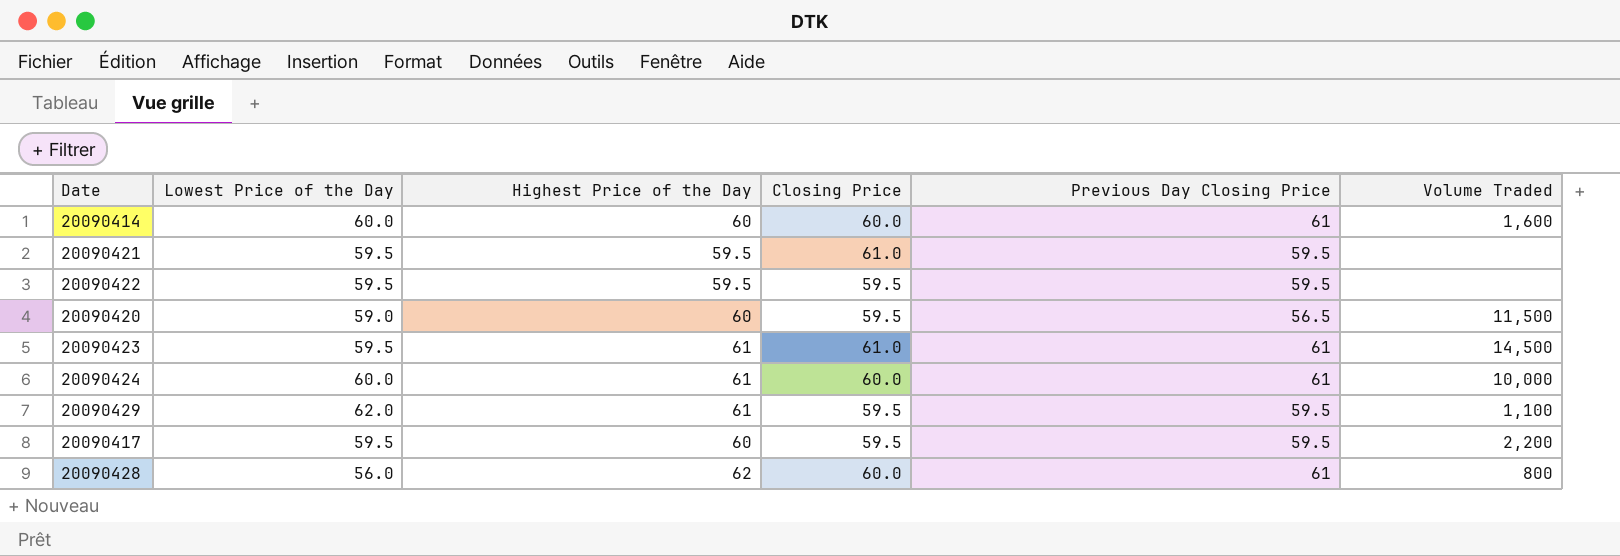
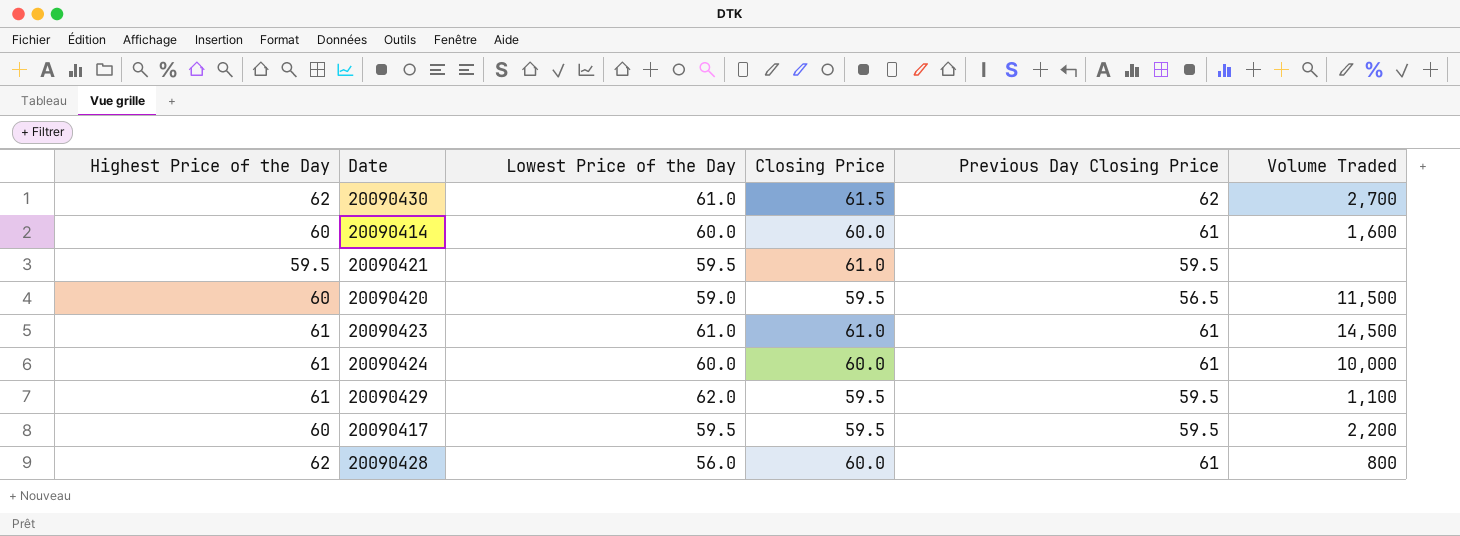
column Highest Price of the Day | position: 3 -> 1
row 20090422: 59.5 | 59.5 | 59.5 | 59.5 | none -> none
row 20090430: none -> 62 | 61.0 | 61.5 | 62 | 2,700
20090423 | Lowest Price of the Day: 59.5 -> 61.0

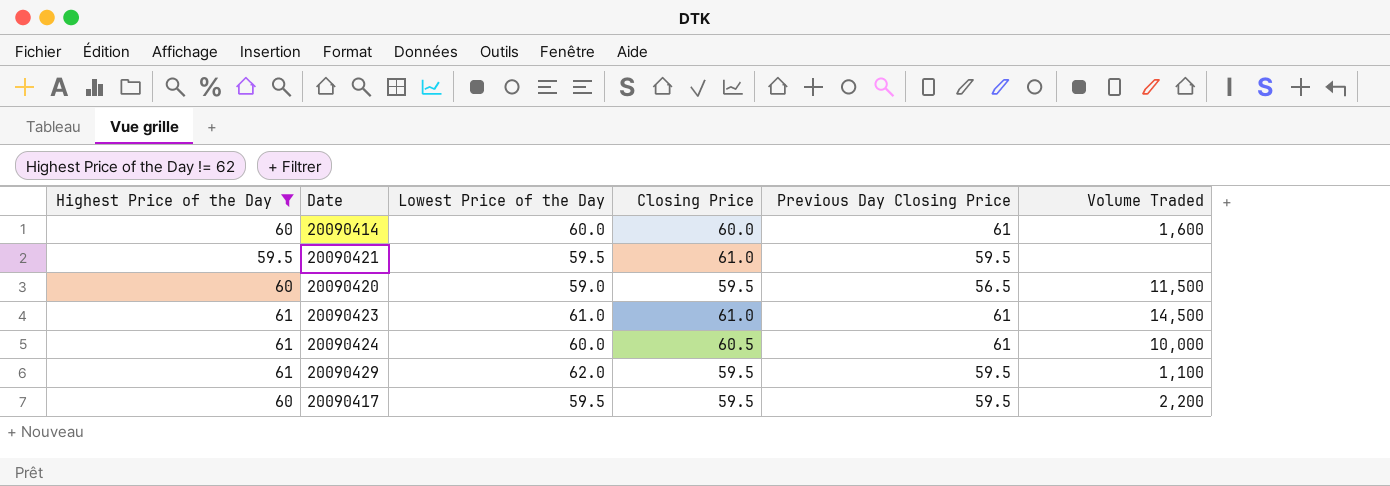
filter: none -> Highest Price of the Day != 62
20090424 | Closing Price: 60.0 -> 60.5

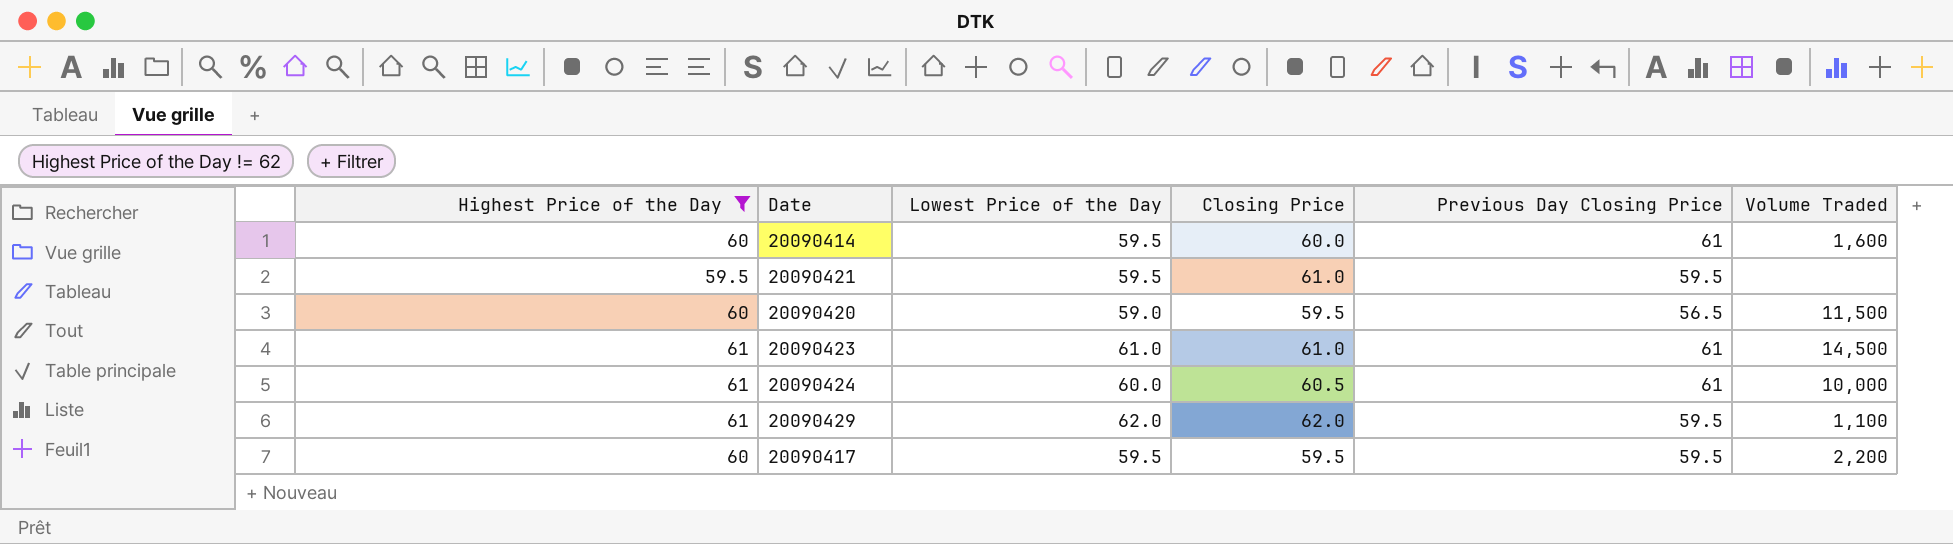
20090414 | Lowest Price of the Day: 60.0 -> 59.5
20090429 | Closing Price: 59.5 -> 62.0

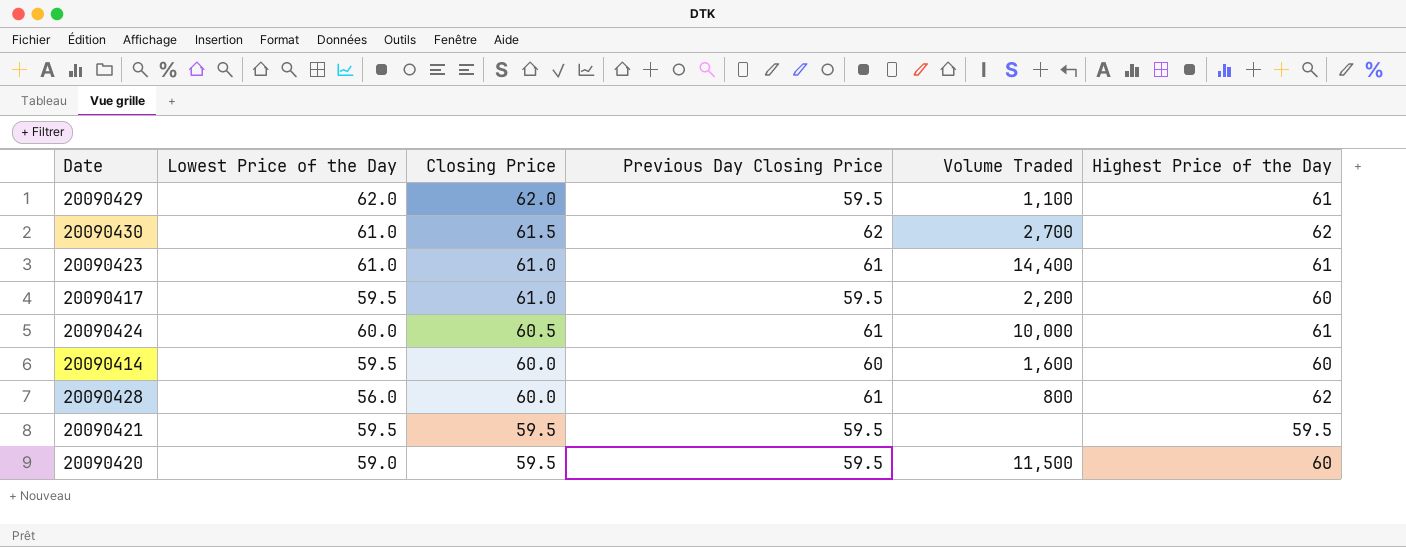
filter: Highest Price of the Day != 62 -> none
row order: none -> Closing Price descending
column Highest Price of the Day | position: 1 -> 6
20090423 | Volume Traded: 14,500 -> 14,400
20090417 | Closing Price: 59.5 -> 61.0
20090414 | Previous Day Closing Price: 61 -> 60
20090421 | Closing Price: 61.0 -> 59.5
20090420 | Previous Day Closing Price: 56.5 -> 59.5

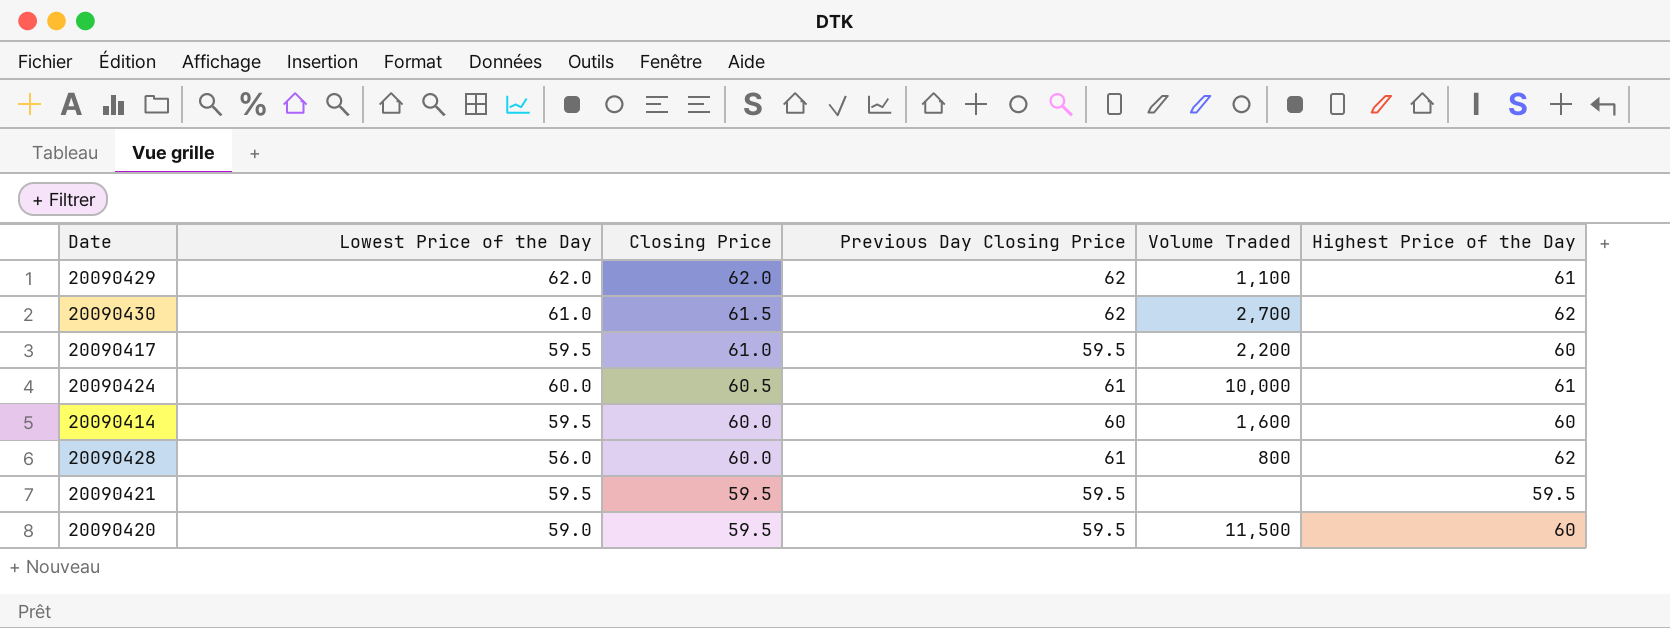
row 20090423: 61.0 | 61.0 | 61 | 14,400 | 61 -> none
20090429 | Previous Day Closing Price: 59.5 -> 62

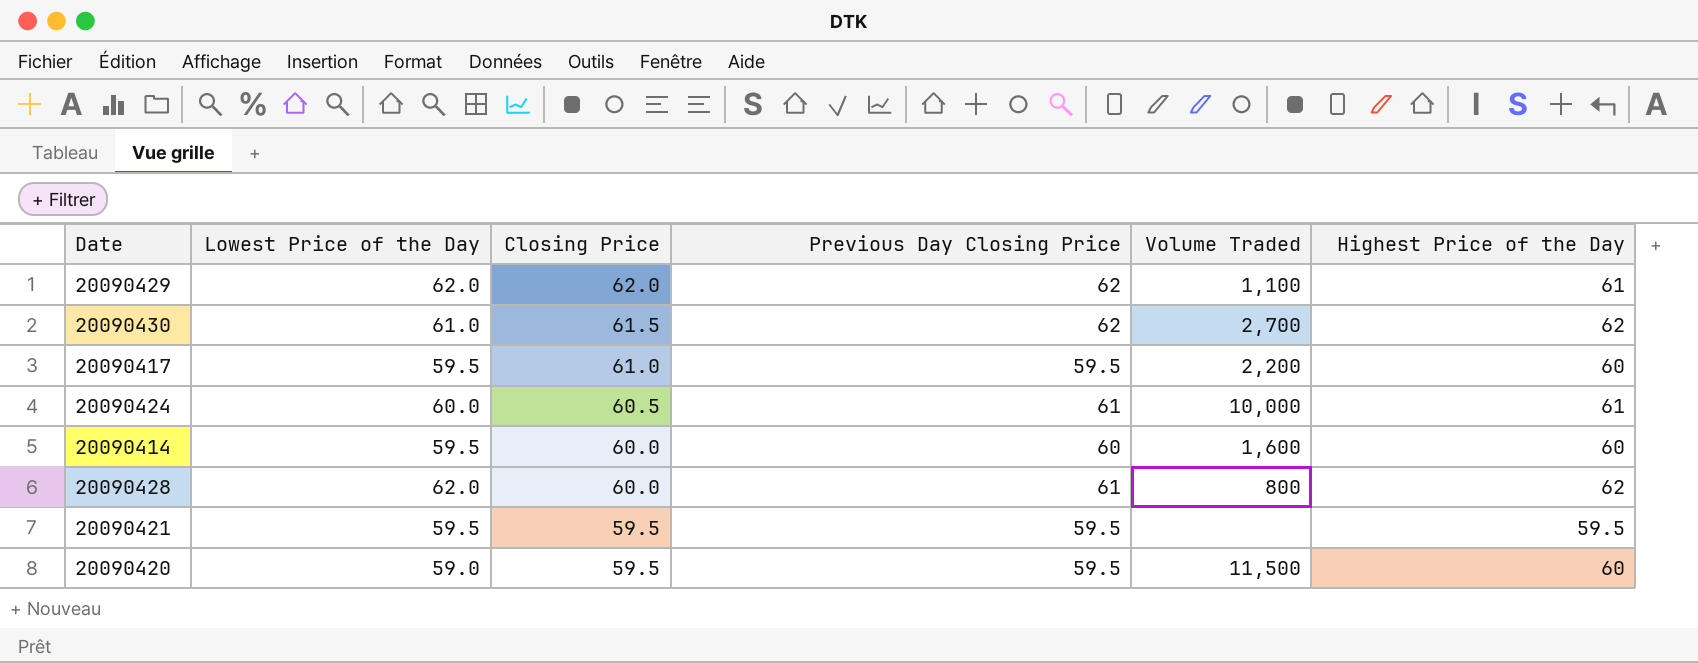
20090428 | Lowest Price of the Day: 56.0 -> 62.0

